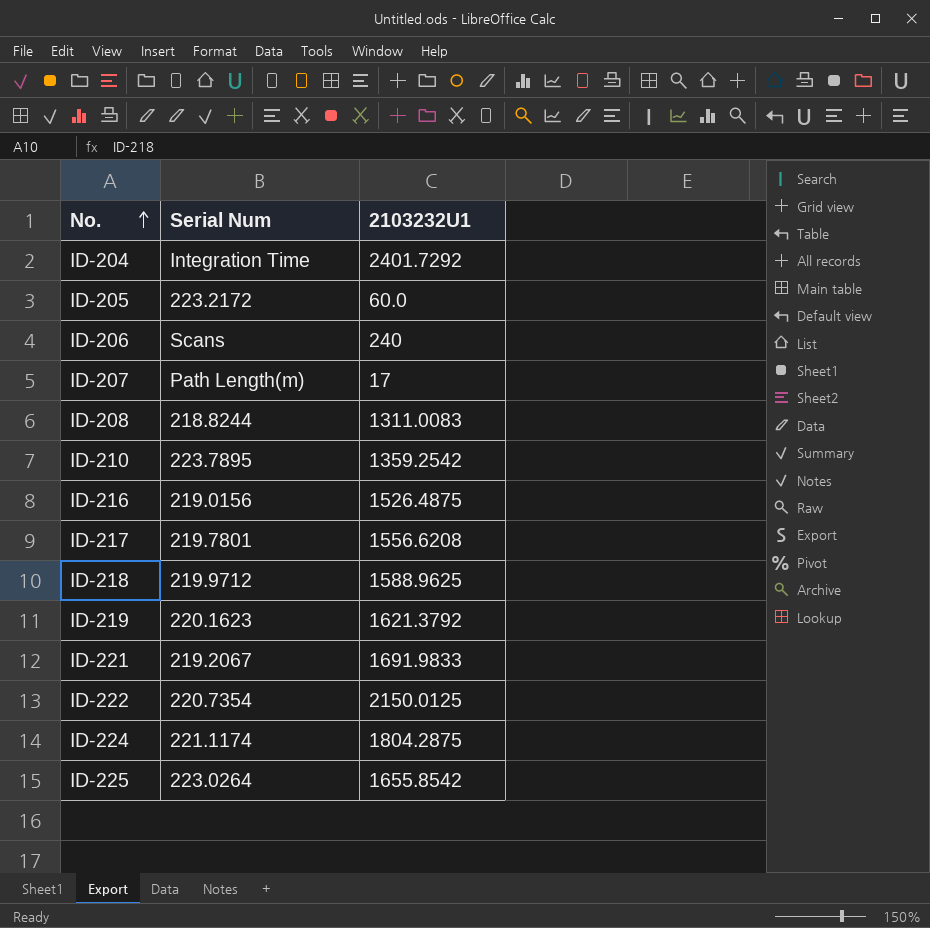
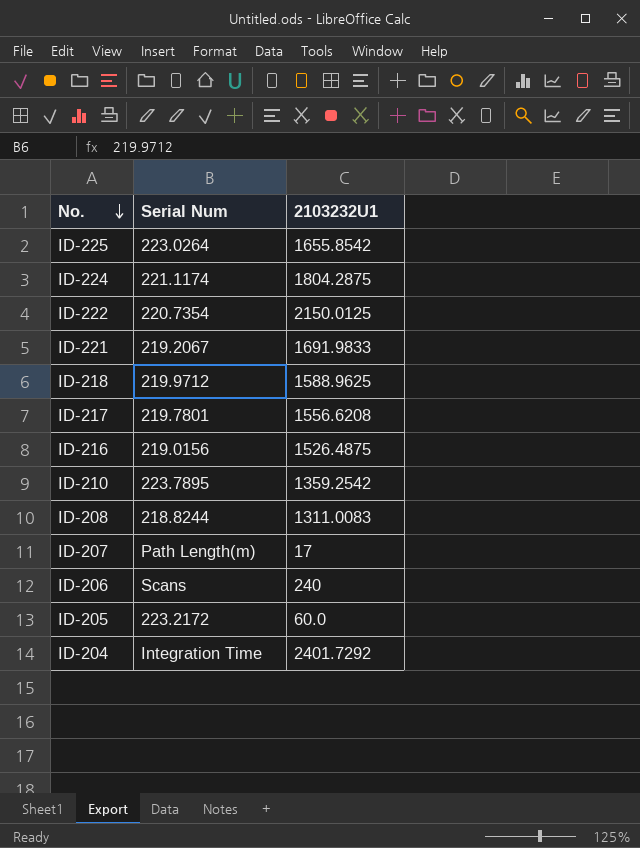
row order: No. ascending -> No. descending
row ID-219: 220.1623 | 1621.3792 -> none

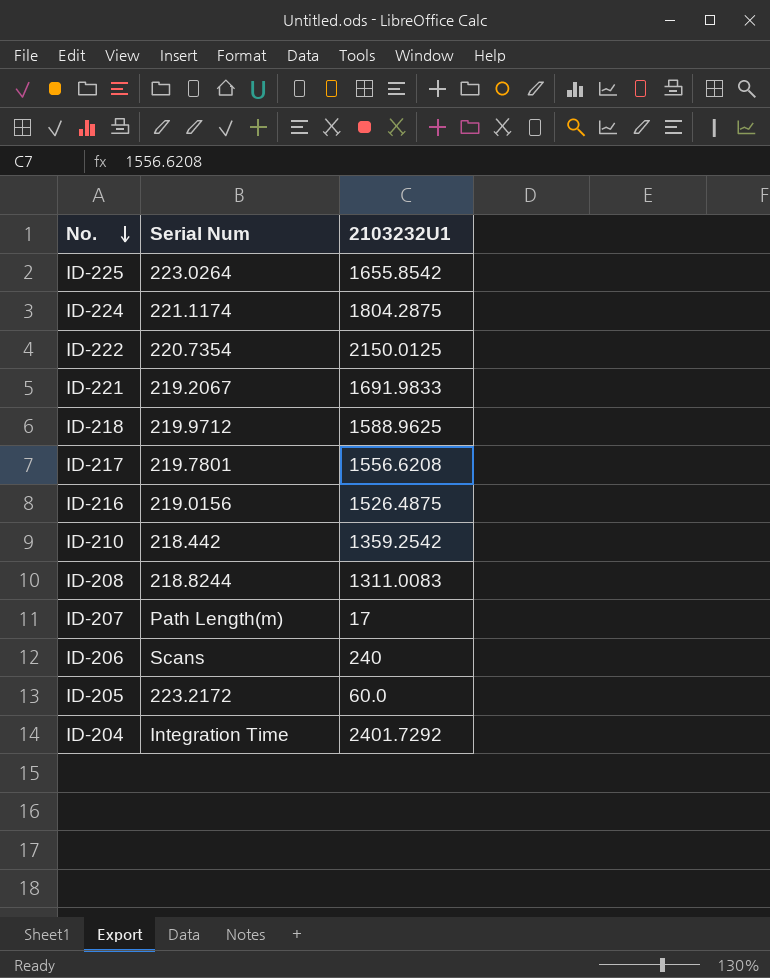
ID-210 | Serial Num: 223.7895 -> 218.442

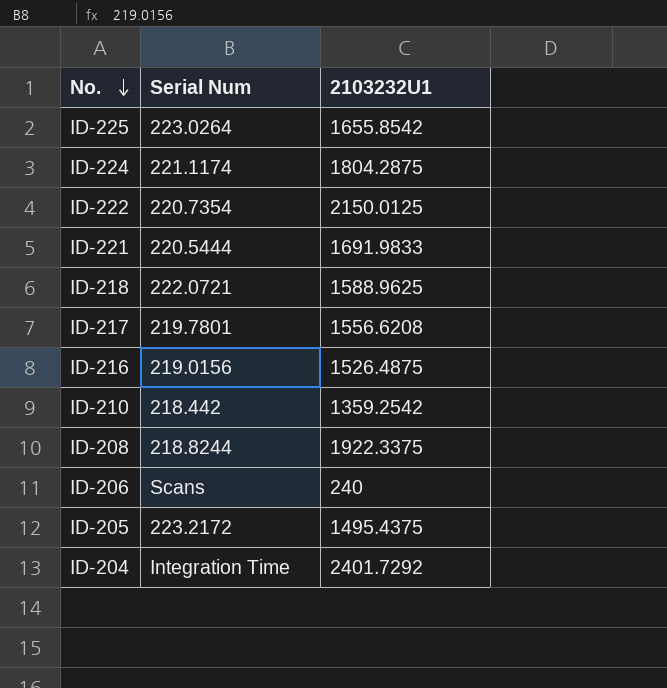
row ID-207: Path Length(m) | 17 -> none
ID-221 | Serial Num: 219.2067 -> 220.5444
ID-218 | Serial Num: 219.9712 -> 222.0721
ID-208 | 2103232U1: 1311.0083 -> 1922.3375
ID-205 | 2103232U1: 60.0 -> 1495.4375

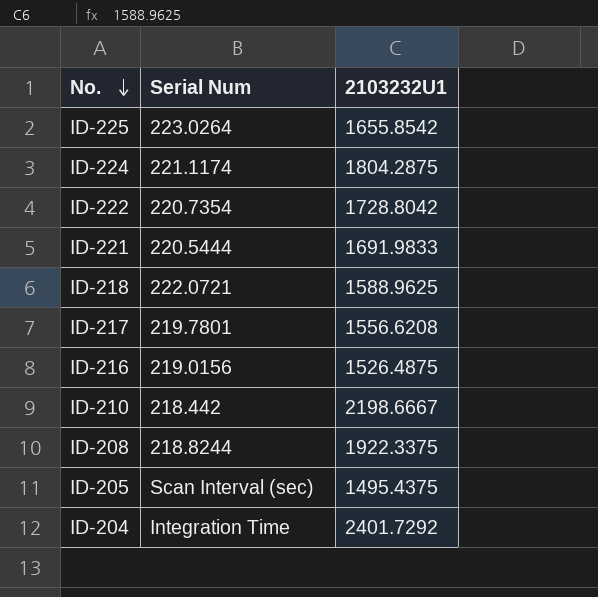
row ID-206: Scans | 240 -> none
ID-222 | 2103232U1: 2150.0125 -> 1728.8042
ID-210 | 2103232U1: 1359.2542 -> 2198.6667
ID-205 | Serial Num: 223.2172 -> Scan Interval (sec)

